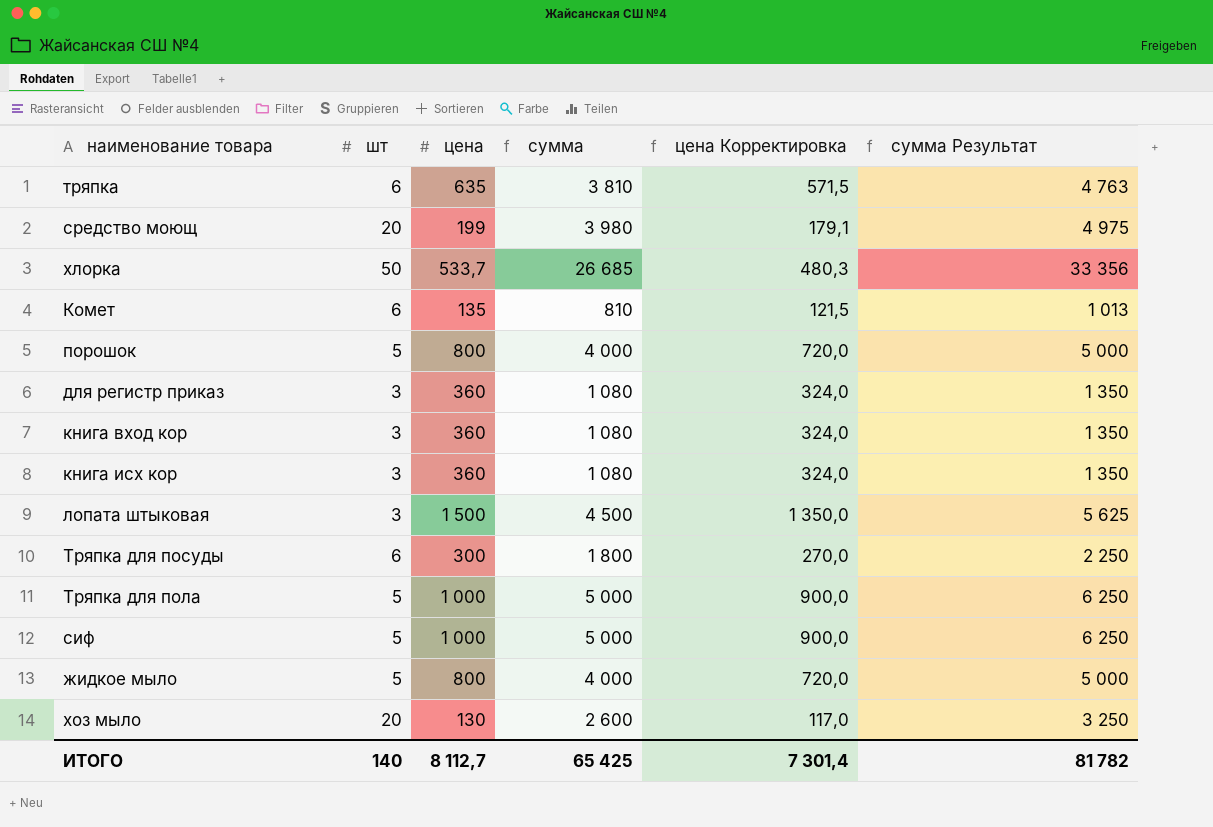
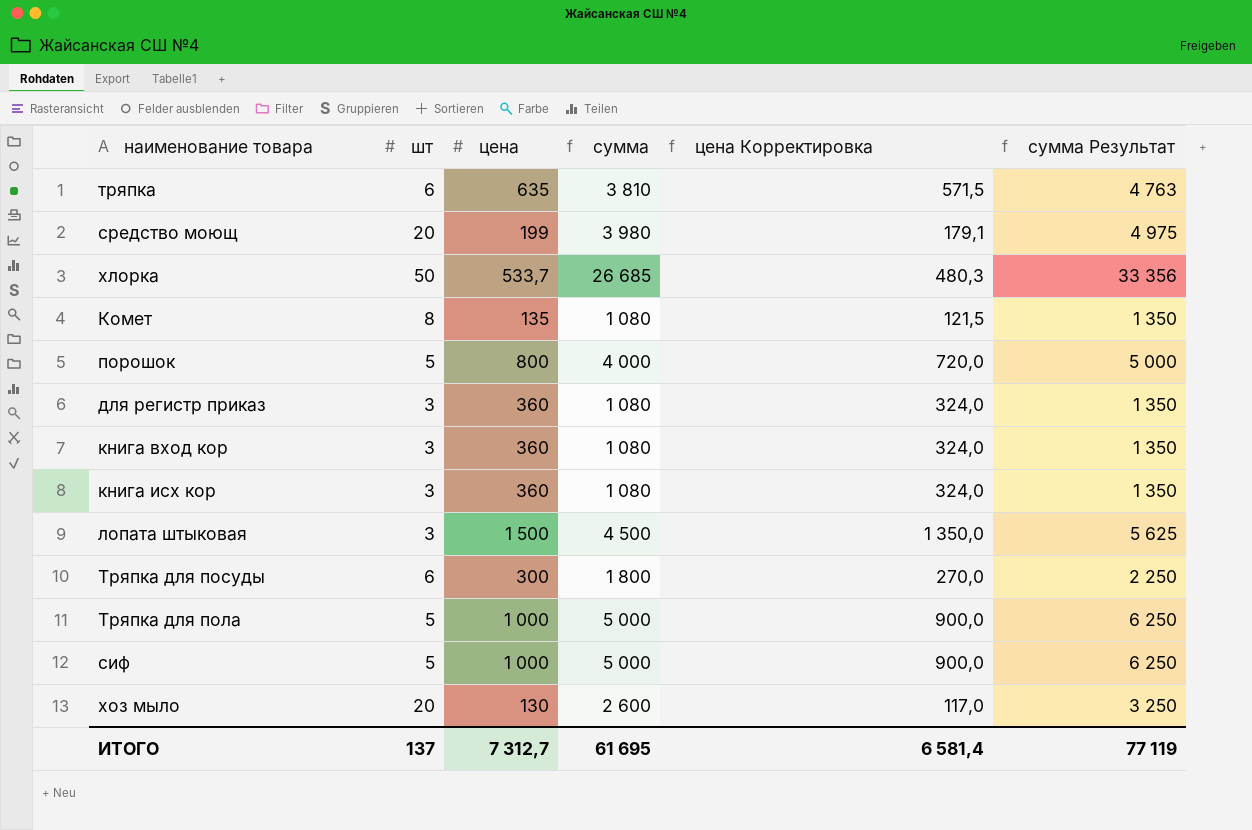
row жидкое мыло: 5 | 800 | 4 000 | 720,0 | 5 000 -> none
Комет | шт: 6 -> 8
Комет | сумма: 810 -> 1 080
Комет | сумма Результат: 1 013 -> 1 350
ИТОГО | шт: 140 -> 137
ИТОГО | цена: 8 112,7 -> 7 312,7
ИТОГО | сумма: 65 425 -> 61 695
ИТОГО | цена Корректировка: 7 301,4 -> 6 581,4
ИТОГО | сумма Результат: 81 782 -> 77 119

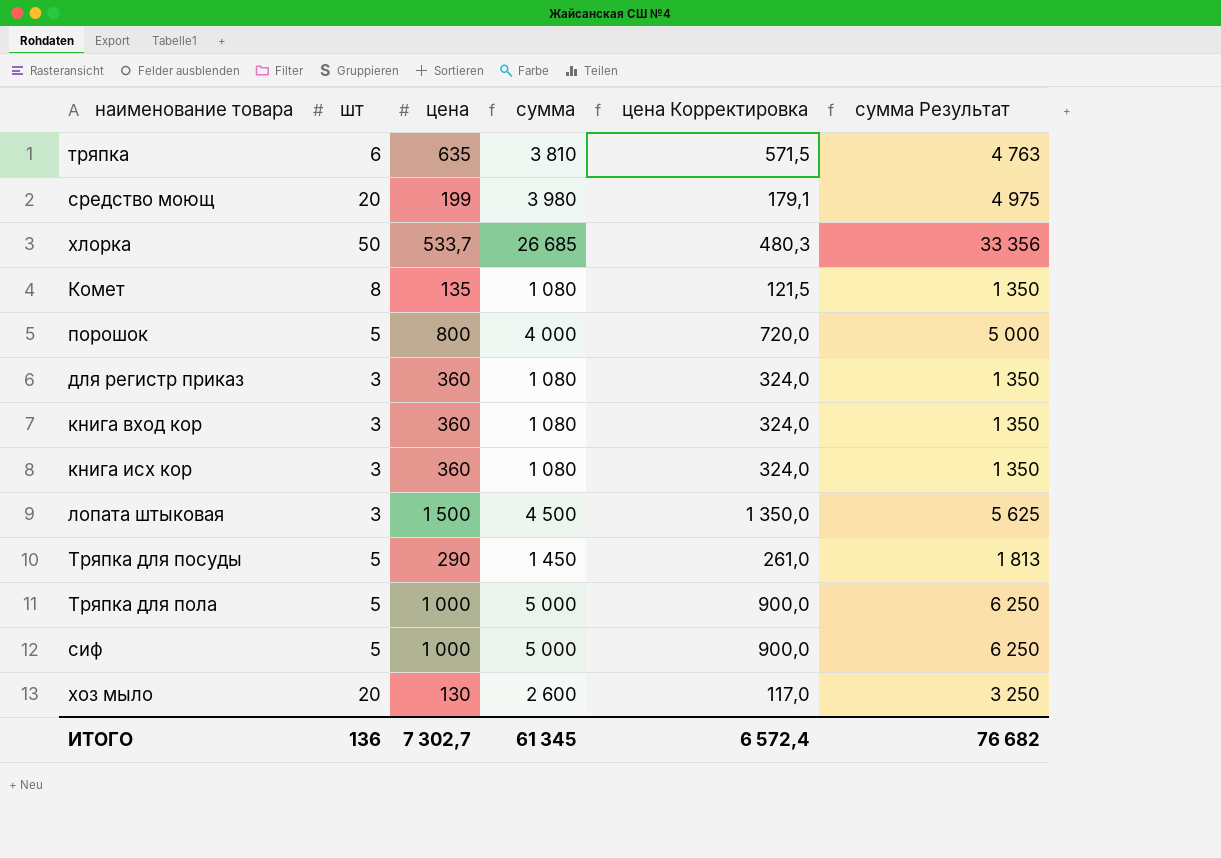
Тряпка для посуды | шт: 6 -> 5
Тряпка для посуды | цена: 300 -> 290
Тряпка для посуды | сумма: 1 800 -> 1 450
Тряпка для посуды | цена Корректировка: 270,0 -> 261,0
Тряпка для посуды | сумма Результат: 2 250 -> 1 813
ИТОГО | шт: 137 -> 136
ИТОГО | цена: 7 312,7 -> 7 302,7
ИТОГО | сумма: 61 695 -> 61 345
ИТОГО | цена Корректировка: 6 581,4 -> 6 572,4
ИТОГО | сумма Результат: 77 119 -> 76 682

